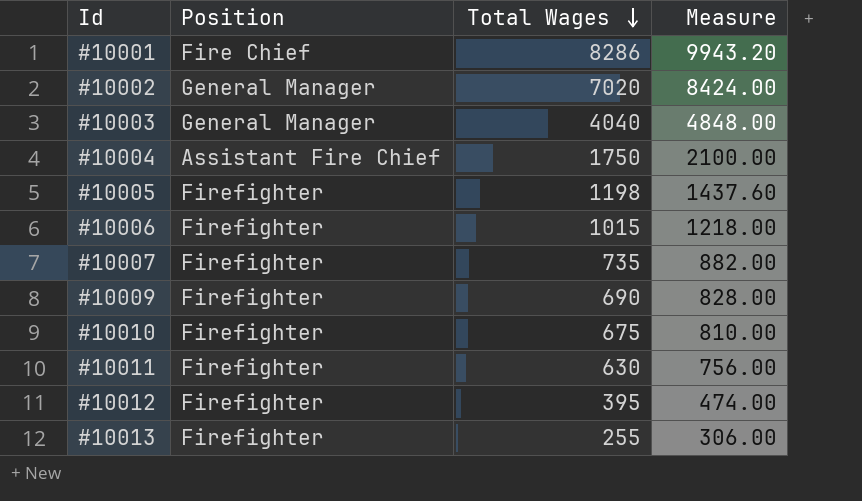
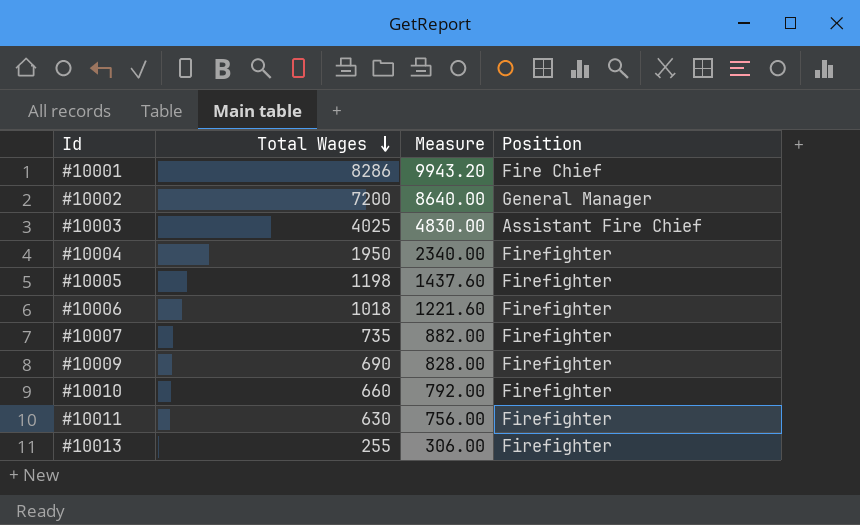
column Position | position: 2 -> 4
row #10012: Firefighter | 395 | 474.00 -> none
#10002 | Total Wages: 7020 -> 7200
#10002 | Measure: 8424.00 -> 8640.00
#10003 | Total Wages: 4040 -> 4025
#10003 | Measure: 4848.00 -> 4830.00
#10003 | Position: General Manager -> Assistant Fire Chief
#10004 | Total Wages: 1750 -> 1950
#10004 | Measure: 2100.00 -> 2340.00
#10004 | Position: Assistant Fire Chief -> Firefighter
#10006 | Total Wages: 1015 -> 1018
#10006 | Measure: 1218.00 -> 1221.60
#10010 | Total Wages: 675 -> 660
#10010 | Measure: 810.00 -> 792.00

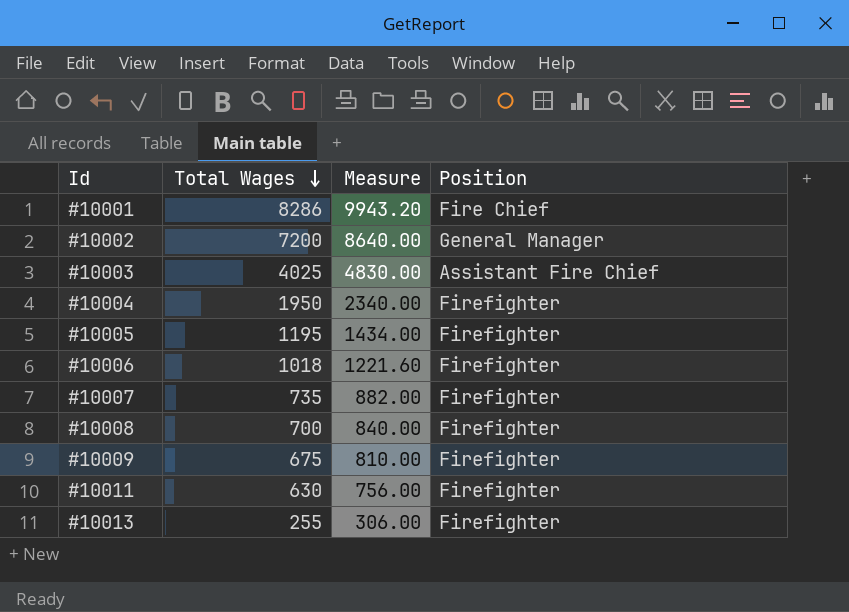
row #10010: 660 | 792.00 | Firefighter -> none
#10005 | Total Wages: 1198 -> 1195
#10005 | Measure: 1437.60 -> 1434.00
row #10008: none -> 700 | 840.00 | Firefighter
#10009 | Total Wages: 690 -> 675
#10009 | Measure: 828.00 -> 810.00

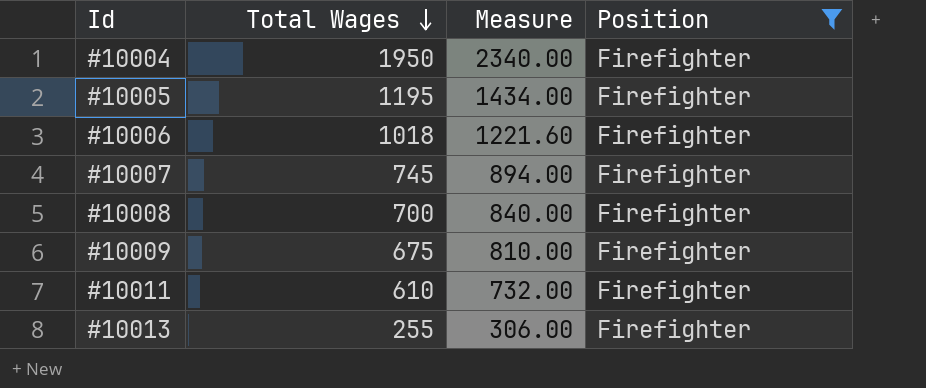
filter: none -> Position = Firefighter
#10007 | Total Wages: 735 -> 745
#10007 | Measure: 882.00 -> 894.00
#10011 | Total Wages: 630 -> 610
#10011 | Measure: 756.00 -> 732.00

